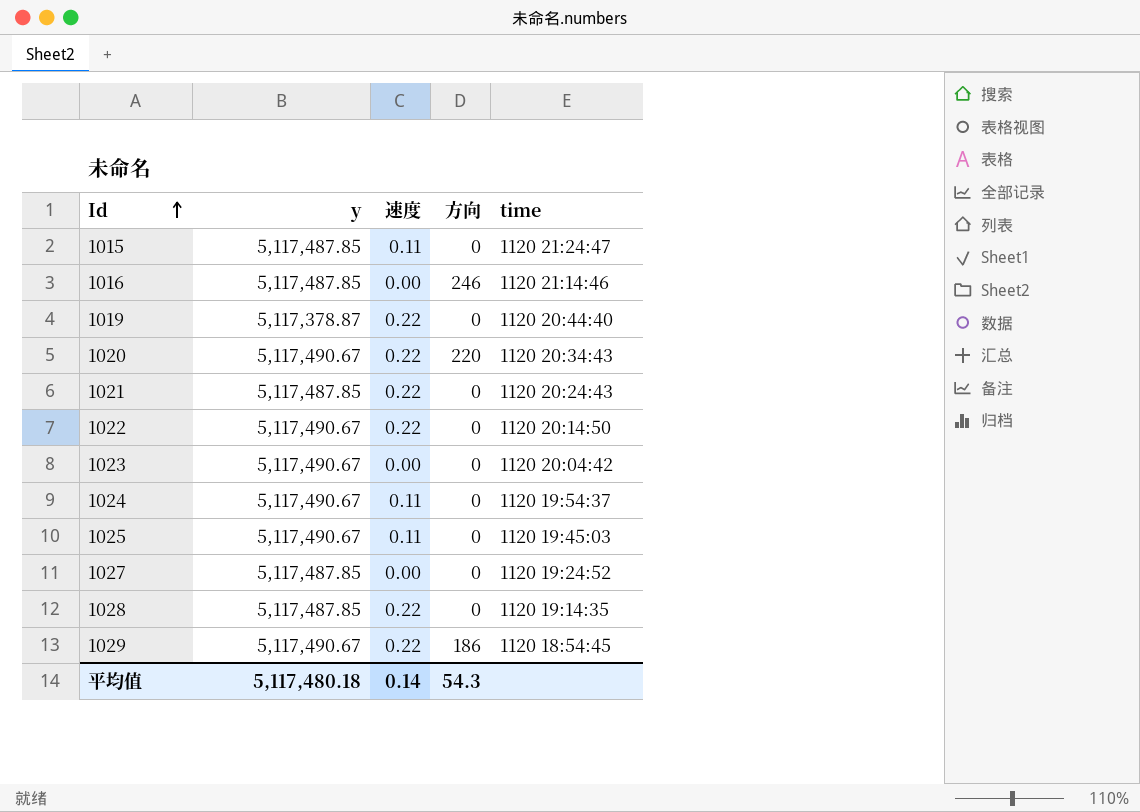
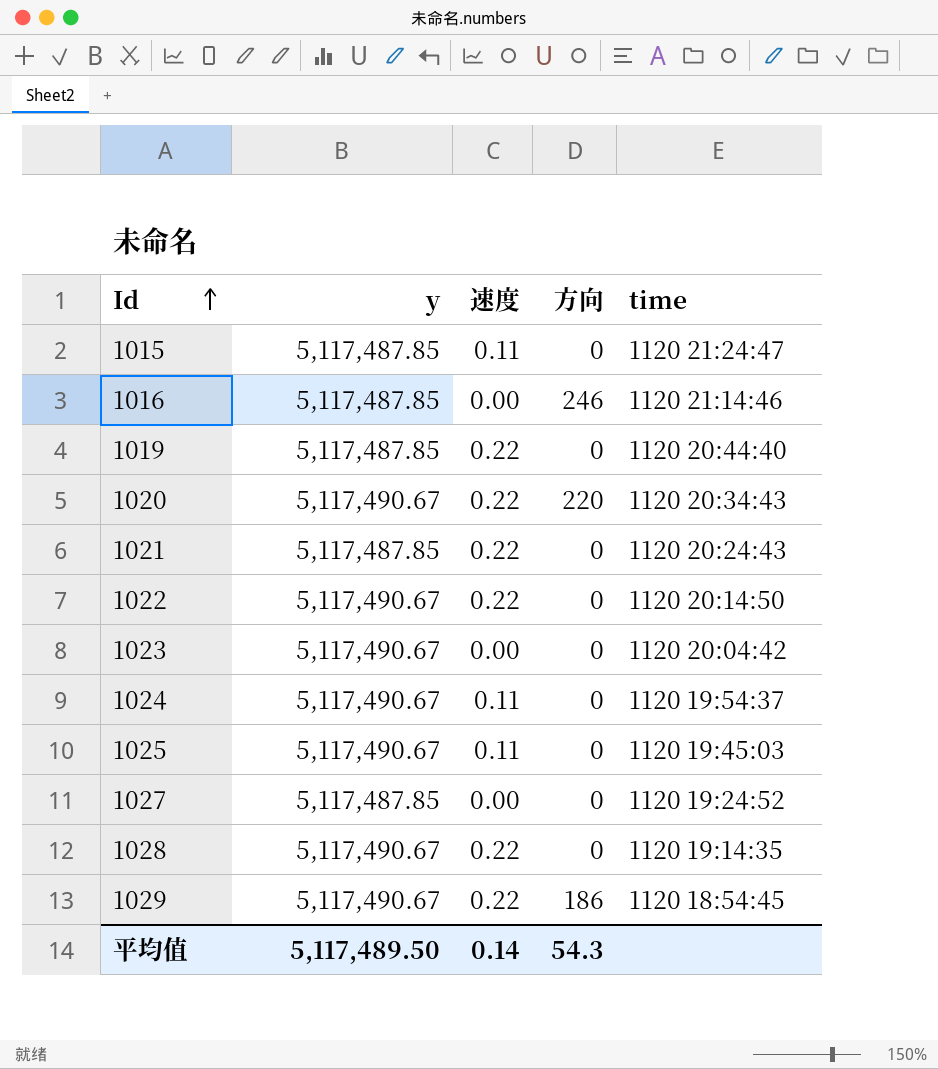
1019 | y: 5,117,378.87 -> 5,117,487.85
1028 | y: 5,117,487.85 -> 5,117,490.67
平均值 | y: 5,117,480.18 -> 5,117,489.50

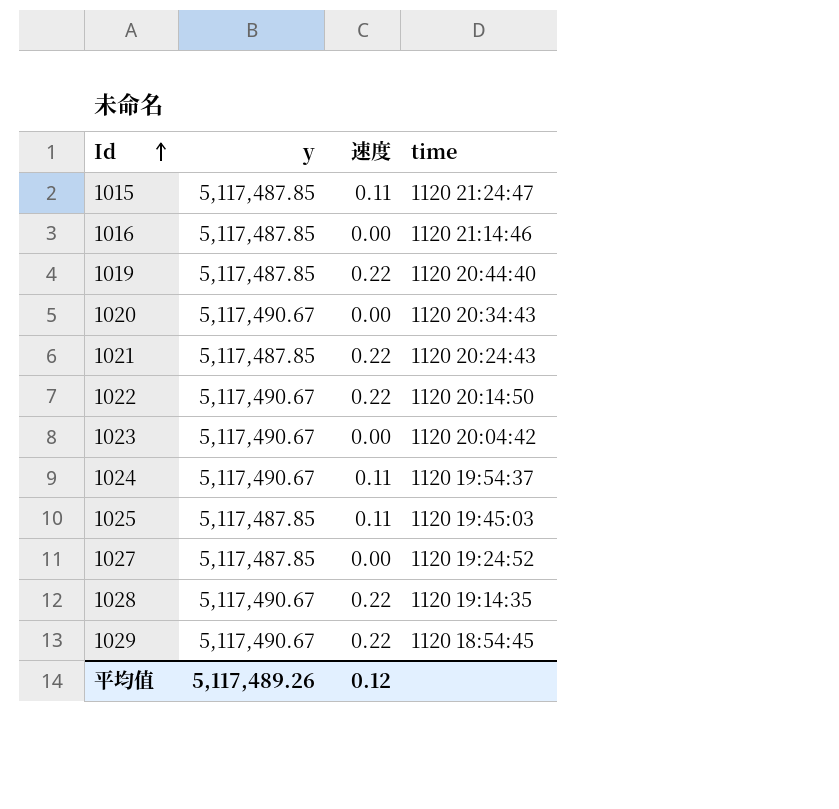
column 方向 | position: 4 -> none
1020 | 速度: 0.22 -> 0.00
1025 | y: 5,117,490.67 -> 5,117,487.85
平均值 | y: 5,117,489.50 -> 5,117,489.26
平均值 | 速度: 0.14 -> 0.12

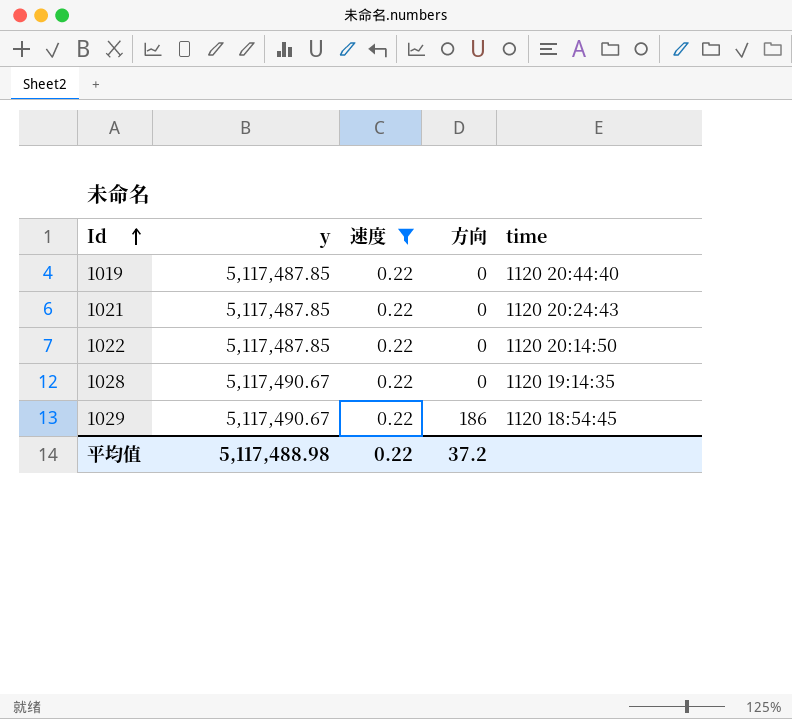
filter: none -> 速度 = 0.22
column 方向 | position: none -> 4
1022 | y: 5,117,490.67 -> 5,117,487.85
平均值 | y: 5,117,489.26 -> 5,117,488.98
平均值 | 速度: 0.12 -> 0.22

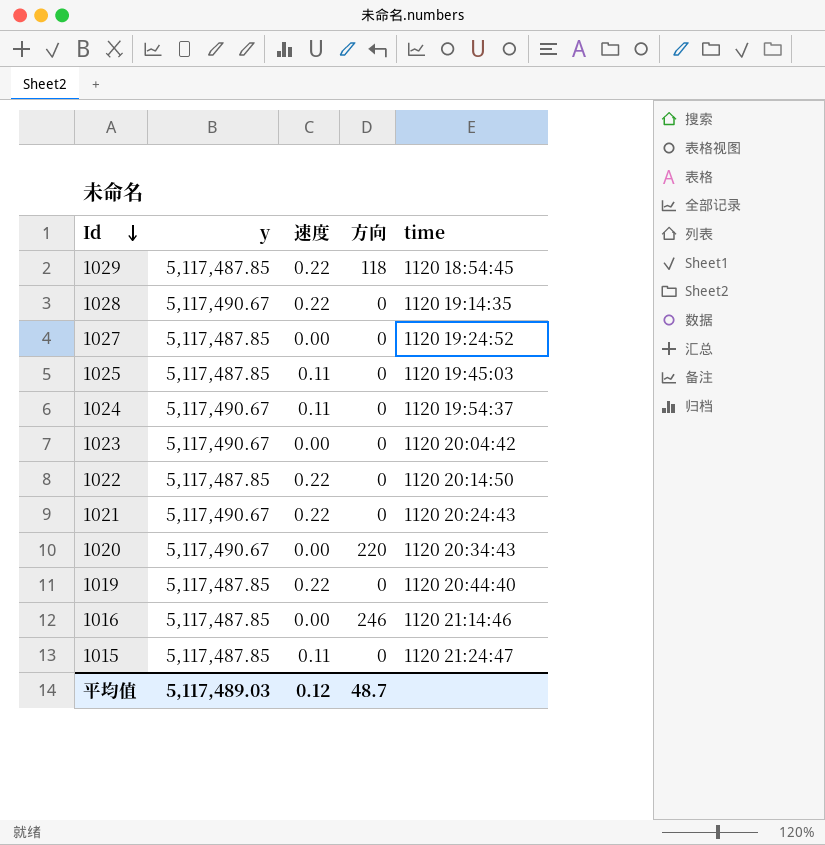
filter: 速度 = 0.22 -> none
row order: Id ascending -> Id descending
1029 | y: 5,117,490.67 -> 5,117,487.85
1029 | 方向: 186 -> 118
1021 | y: 5,117,487.85 -> 5,117,490.67
平均值 | y: 5,117,488.98 -> 5,117,489.03
平均值 | 速度: 0.22 -> 0.12
平均值 | 方向: 37.2 -> 48.7

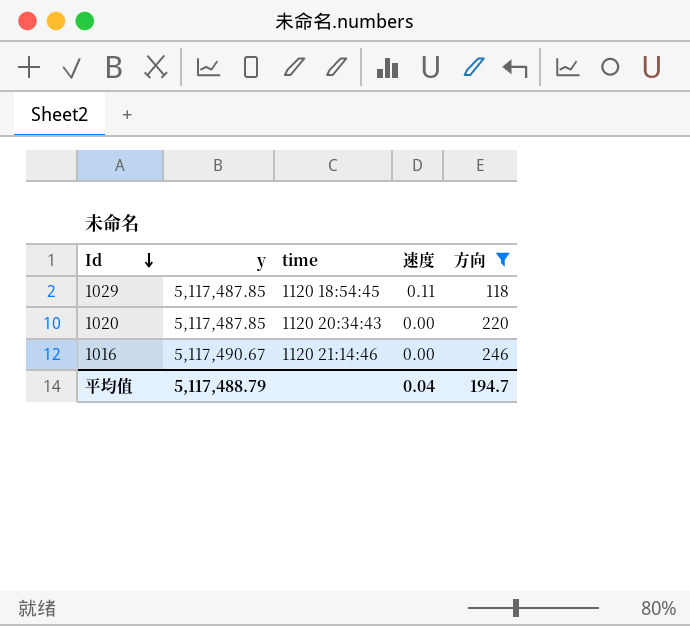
filter: none -> 方向 != 0
column time | position: 5 -> 3
1029 | 速度: 0.22 -> 0.11
1020 | y: 5,117,490.67 -> 5,117,487.85
1016 | y: 5,117,487.85 -> 5,117,490.67
平均值 | y: 5,117,489.03 -> 5,117,488.79
平均值 | 速度: 0.12 -> 0.04
平均值 | 方向: 48.7 -> 194.7

